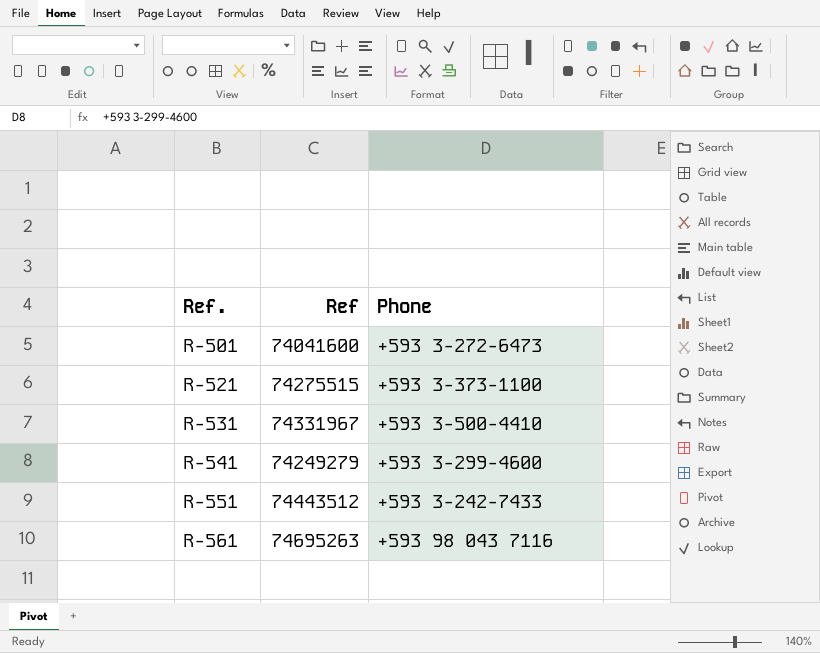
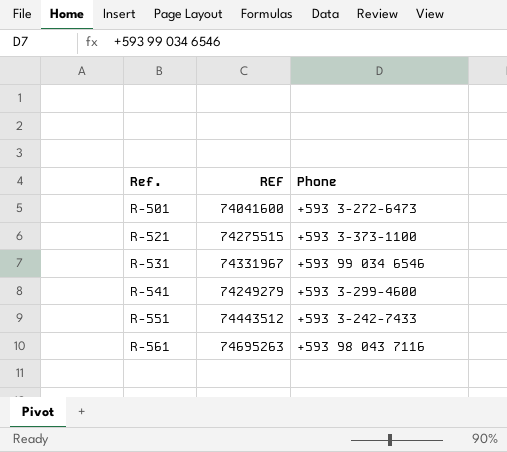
column name: Ref -> REF
R-531 | Phone: +593 3-500-4410 -> +593 99 034 6546

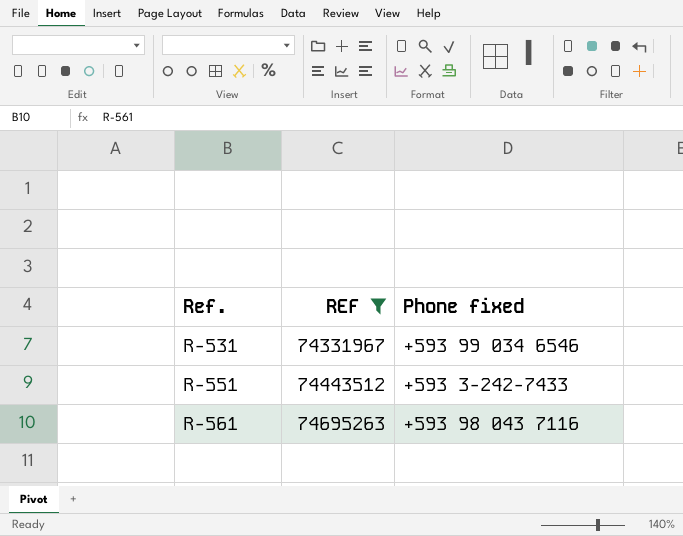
filter: none -> REF >= 74331967
column name: Phone -> Phone fixed

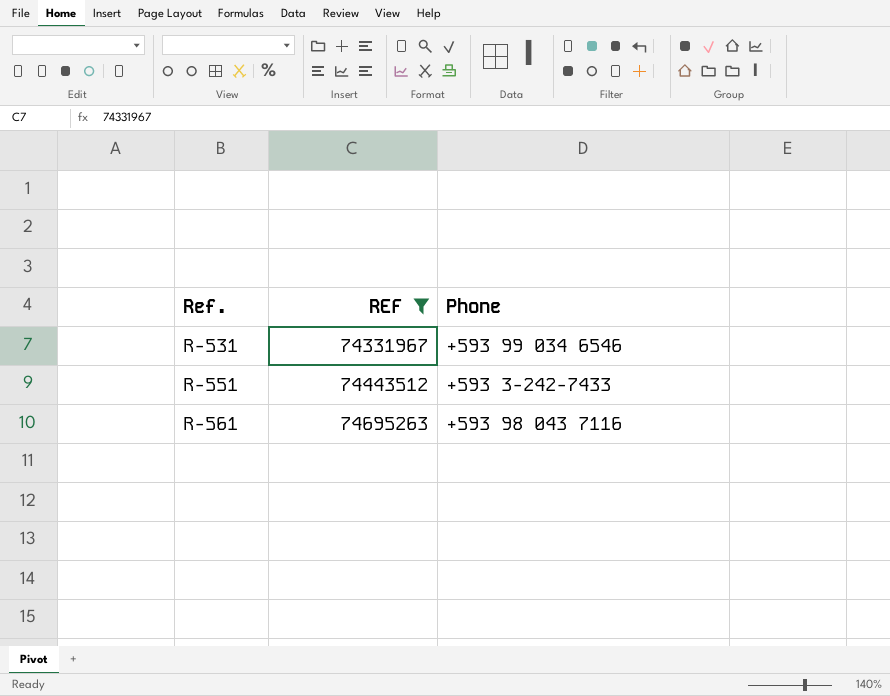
column name: Phone fixed -> Phone

